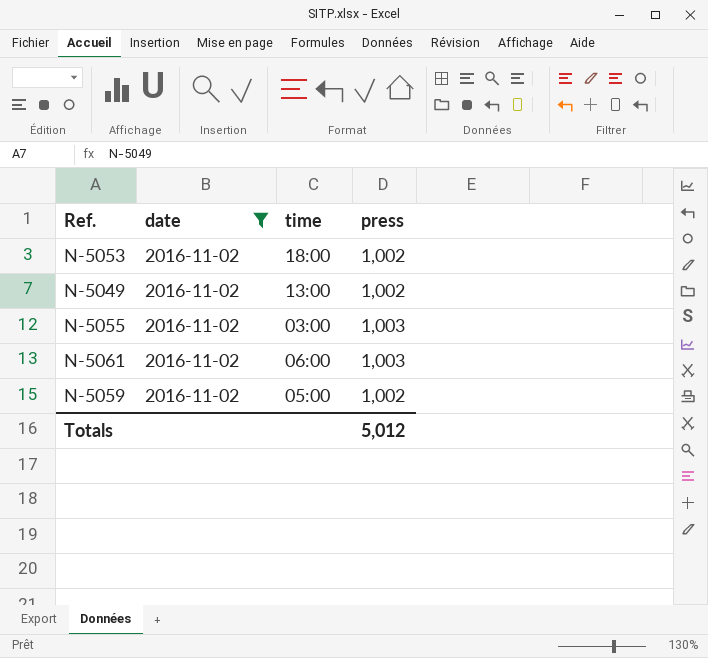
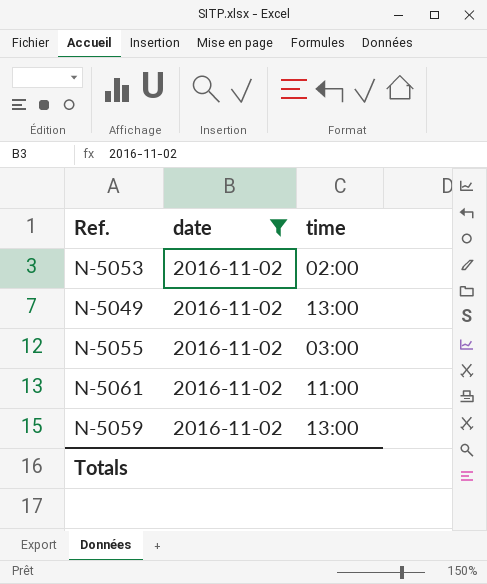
column press | position: 4 -> none
N-5053 | time: 18:00 -> 02:00
N-5061 | time: 06:00 -> 11:00
N-5059 | time: 05:00 -> 13:00

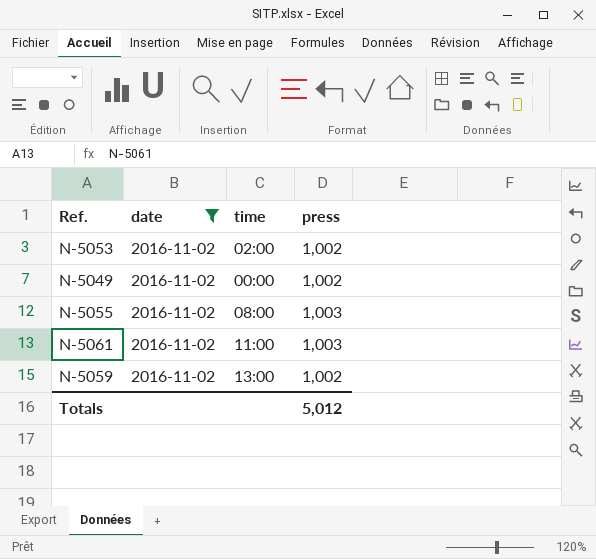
column press | position: none -> 4
N-5049 | time: 13:00 -> 00:00
N-5055 | time: 03:00 -> 08:00

